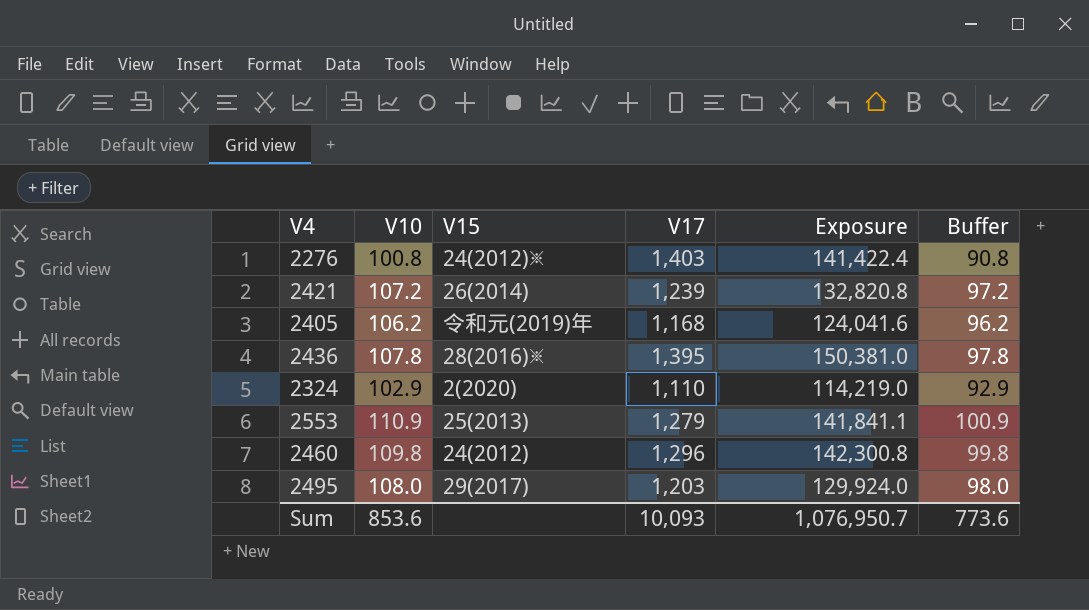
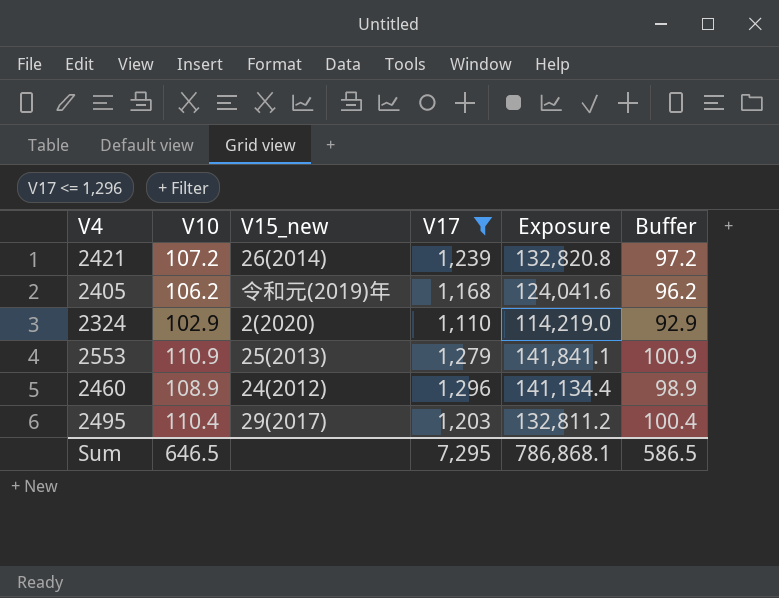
filter: none -> V17 <= 1,296
column name: V15 -> V15_new
2460 | V10: 109.8 -> 108.9
2460 | Exposure: 142,300.8 -> 141,134.4
2460 | Buffer: 99.8 -> 98.9
2495 | V10: 108.0 -> 110.4
2495 | Exposure: 129,924.0 -> 132,811.2
2495 | Buffer: 98.0 -> 100.4
Sum | V10: 853.6 -> 646.5
Sum | V17: 10,093 -> 7,295
Sum | Exposure: 1,076,950.7 -> 786,868.1
Sum | Buffer: 773.6 -> 586.5

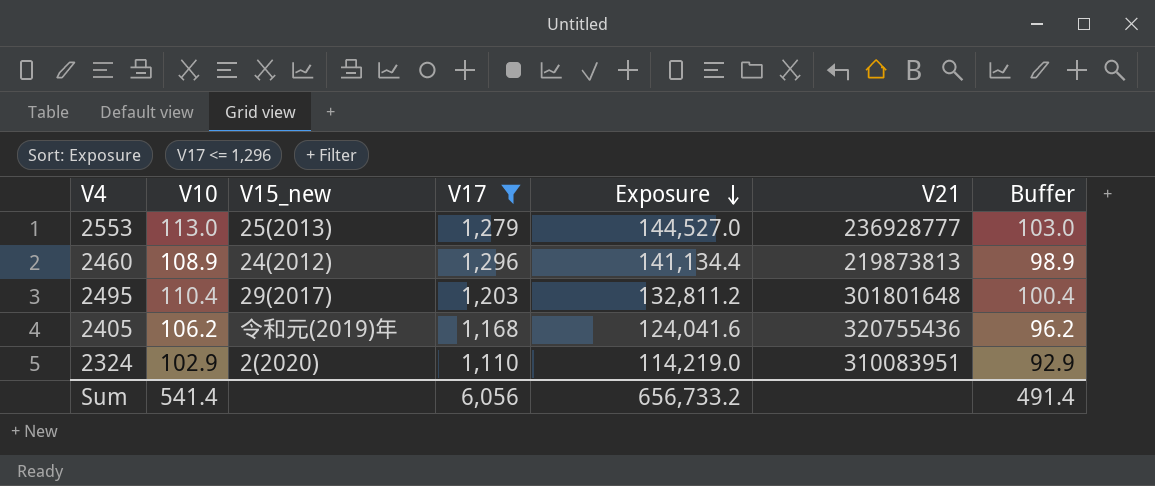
row order: none -> Exposure descending
column V21 | position: none -> 6
row 2421: 107.2 | 26(2014) | 1,239 | 132,820.8 | 97.2 -> none
2553 | V10: 110.9 -> 113.0
2553 | Exposure: 141,841.1 -> 144,527.0
2553 | Buffer: 100.9 -> 103.0
Sum | V10: 646.5 -> 541.4
Sum | V17: 7,295 -> 6,056
Sum | Exposure: 786,868.1 -> 656,733.2
Sum | Buffer: 586.5 -> 491.4

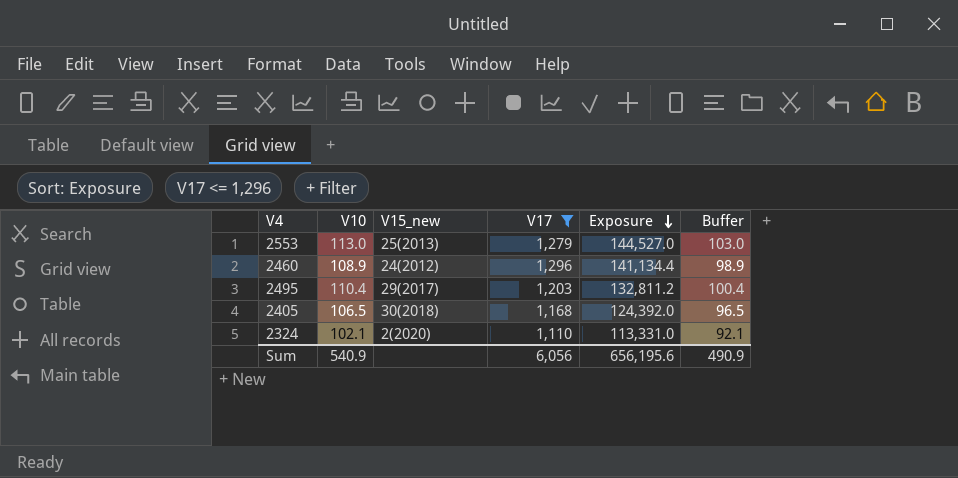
column V21 | position: 6 -> none
2405 | V10: 106.2 -> 106.5
2405 | V15_new: 令和元(2019)年 -> 30(2018)
2405 | Exposure: 124,041.6 -> 124,392.0
2405 | Buffer: 96.2 -> 96.5
2324 | V10: 102.9 -> 102.1
2324 | Exposure: 114,219.0 -> 113,331.0
2324 | Buffer: 92.9 -> 92.1
Sum | V10: 541.4 -> 540.9
Sum | Exposure: 656,733.2 -> 656,195.6
Sum | Buffer: 491.4 -> 490.9

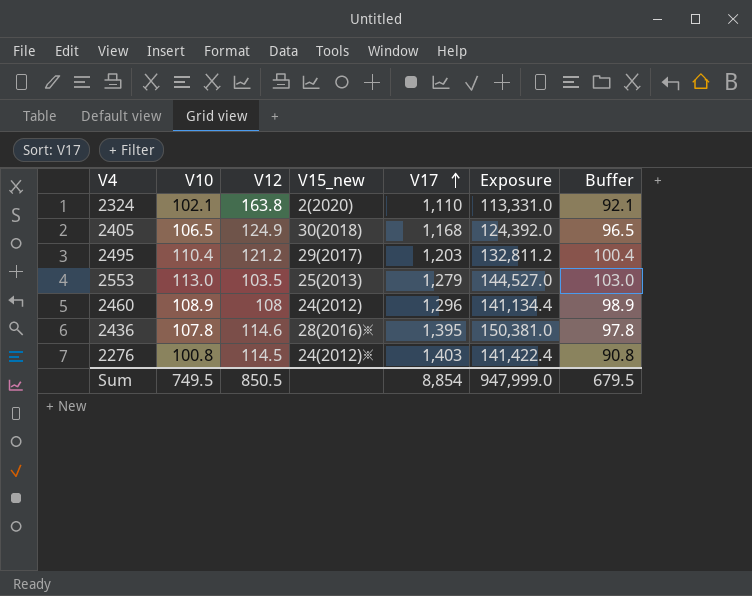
filter: V17 <= 1,296 -> none
row order: Exposure descending -> V17 ascending
column V12 | position: none -> 3
Sum | V10: 540.9 -> 749.5
Sum | V17: 6,056 -> 8,854
Sum | Exposure: 656,195.6 -> 947,999.0
Sum | Buffer: 490.9 -> 679.5

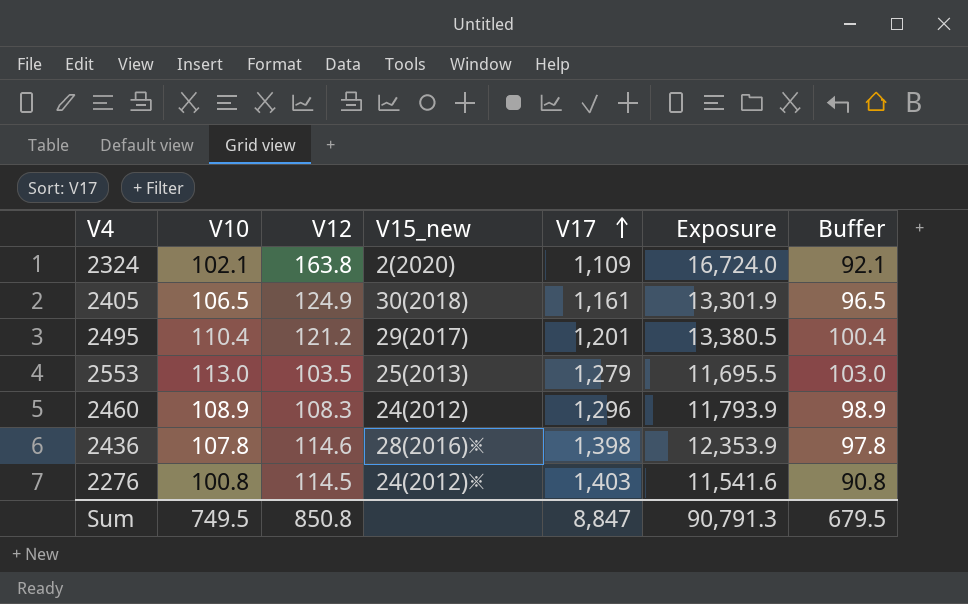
column Exposure | formula: [V10] * [V17] -> [V10] * [V12]
2324 | V17: 1,110 -> 1,109
2405 | V17: 1,168 -> 1,161
2495 | V17: 1,203 -> 1,201
2460 | V12: 108 -> 108.3
2436 | V17: 1,395 -> 1,398
Sum | V12: 850.5 -> 850.8
Sum | V17: 8,854 -> 8,847
Sum | Exposure: 947,999.0 -> 90,791.3

